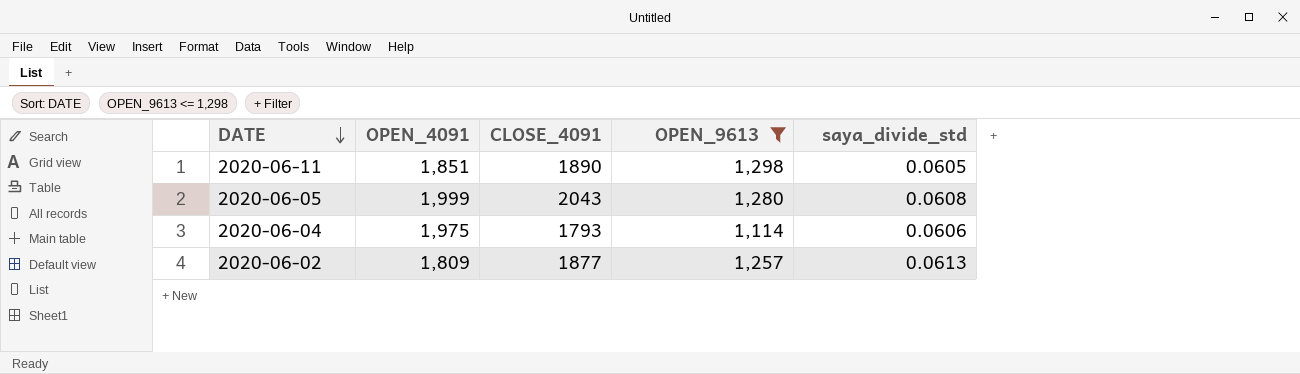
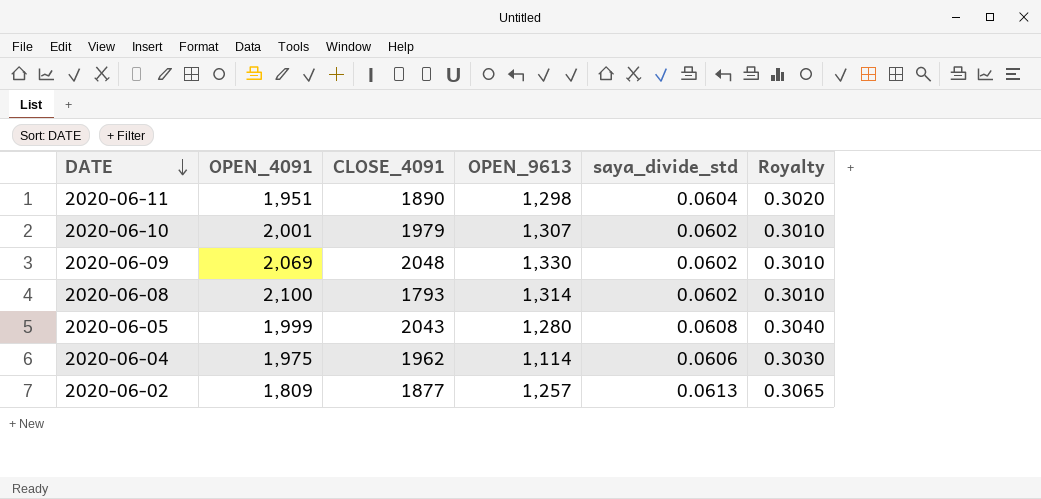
filter: OPEN_9613 <= 1,298 -> none
column Royalty | formula: none -> [saya_divide_std] * 5
2020-06-11 | OPEN_4091: 1,851 -> 1,951
2020-06-11 | saya_divide_std: 0.0605 -> 0.0604
2020-06-04 | CLOSE_4091: 1793 -> 1962

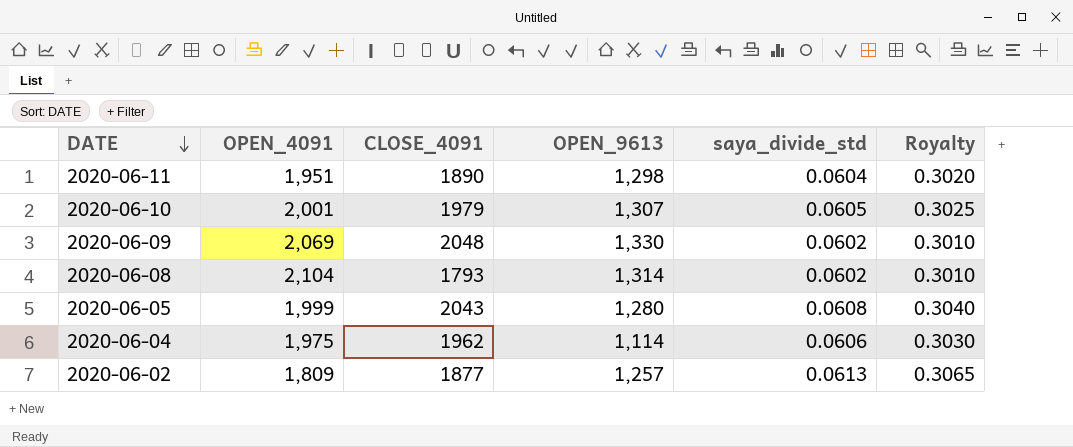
2020-06-10 | saya_divide_std: 0.0602 -> 0.0605
2020-06-10 | Royalty: 0.3010 -> 0.3025
2020-06-08 | OPEN_4091: 2,100 -> 2,104

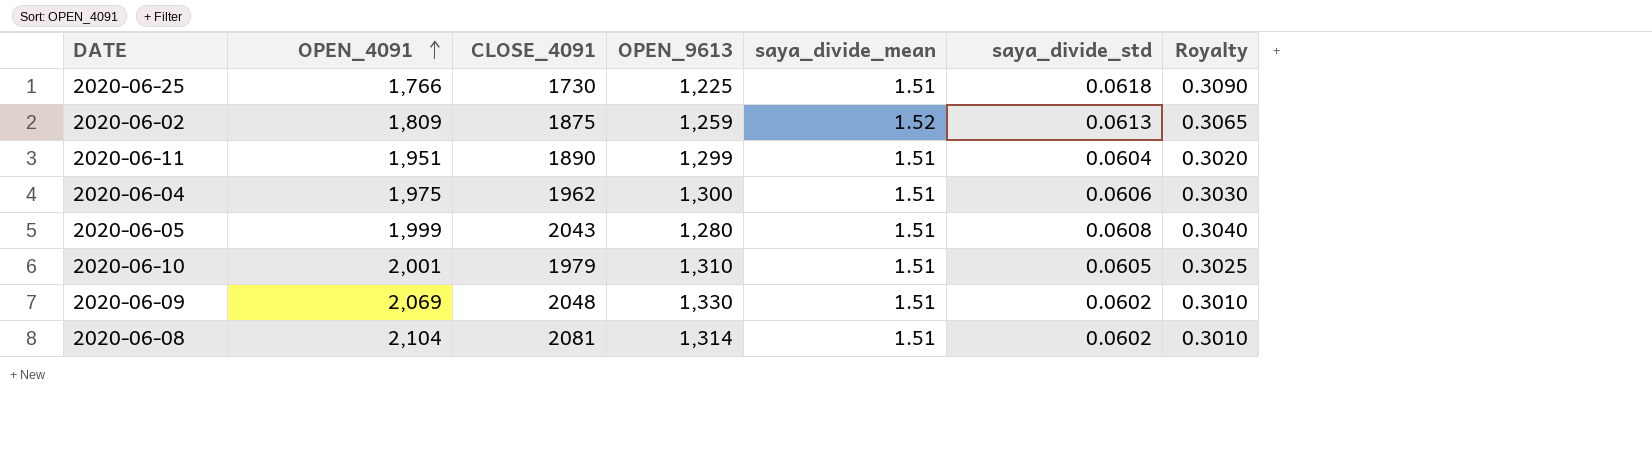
row order: DATE descending -> OPEN_4091 ascending
column saya_divide_mean | position: none -> 5
row 2020-06-25: none -> 1,766 | 1730 | 1,225 | 1.51 | 0.0618 | 0.3090
2020-06-02 | CLOSE_4091: 1877 -> 1875
2020-06-02 | OPEN_9613: 1,257 -> 1,259
2020-06-11 | OPEN_9613: 1,298 -> 1,299
2020-06-04 | OPEN_9613: 1,114 -> 1,300
2020-06-10 | OPEN_9613: 1,307 -> 1,310
2020-06-08 | CLOSE_4091: 1793 -> 2081

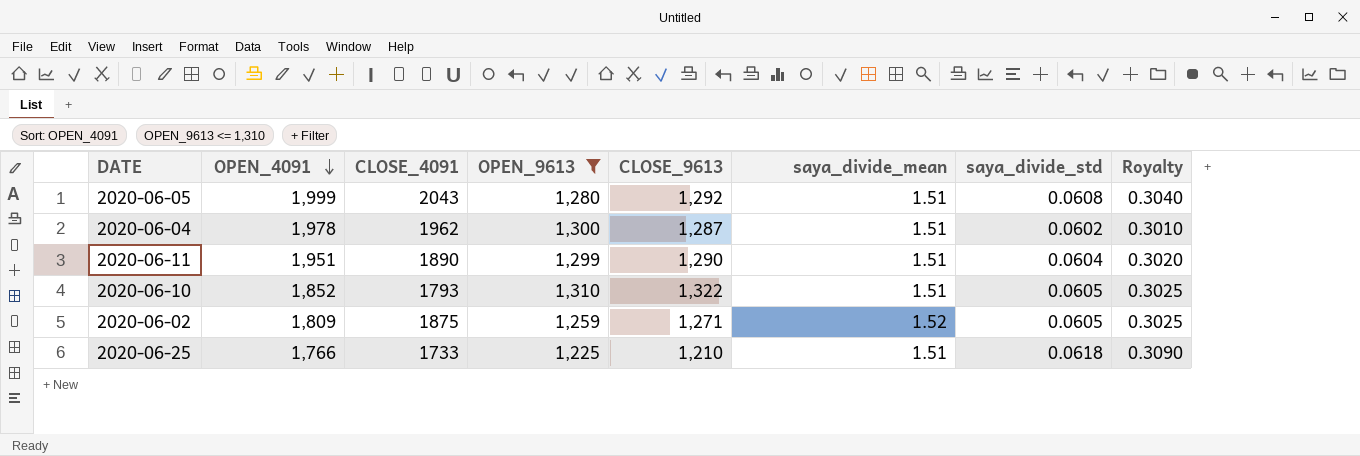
filter: none -> OPEN_9613 <= 1,310
row order: OPEN_4091 ascending -> OPEN_4091 descending
column CLOSE_9613 | position: none -> 5
2020-06-04 | OPEN_4091: 1,975 -> 1,978
2020-06-04 | saya_divide_std: 0.0606 -> 0.0602
2020-06-04 | Royalty: 0.3030 -> 0.3010
2020-06-10 | OPEN_4091: 2,001 -> 1,852
2020-06-10 | CLOSE_4091: 1979 -> 1793
2020-06-02 | saya_divide_std: 0.0613 -> 0.0605
2020-06-02 | Royalty: 0.3065 -> 0.3025
2020-06-25 | CLOSE_4091: 1730 -> 1733

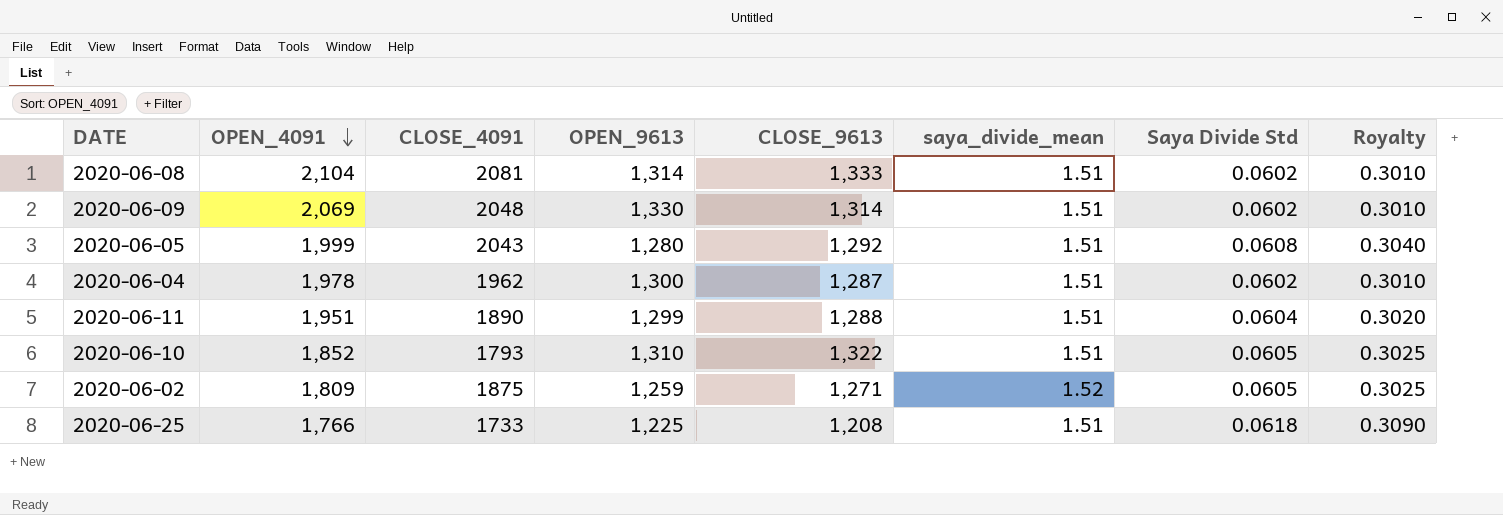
filter: OPEN_9613 <= 1,310 -> none
column name: saya_divide_std -> Saya Divide Std
2020-06-11 | CLOSE_9613: 1,290 -> 1,288
2020-06-25 | CLOSE_9613: 1,210 -> 1,208

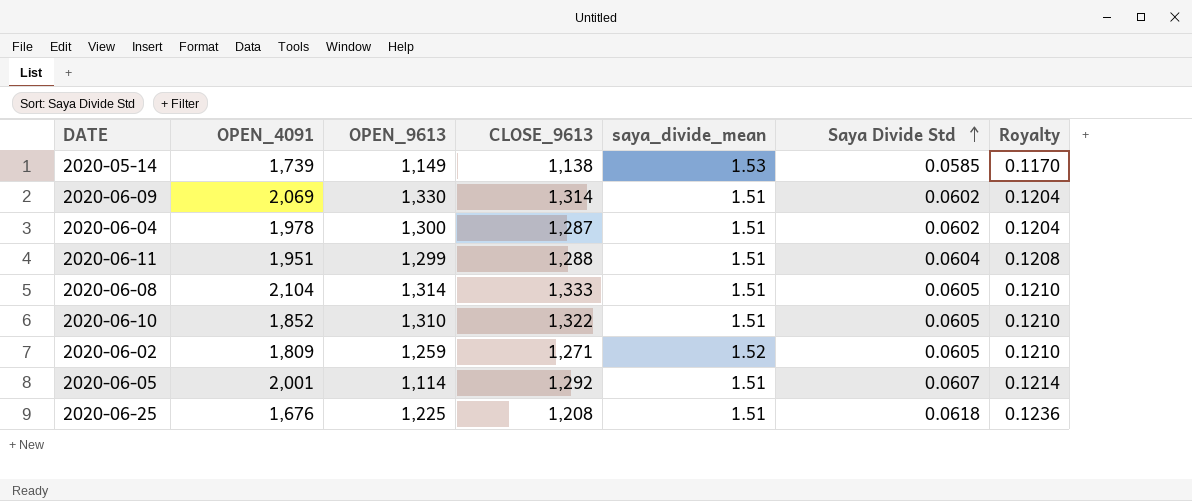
row order: OPEN_4091 descending -> Saya Divide Std ascending
column CLOSE_4091 | position: 3 -> none
column Royalty | formula: [Saya Divide Std] * 5 -> [Saya Divide Std] * 2
row 2020-05-14: none -> 1,739 | 1,149 | 1,138 | 1.53 | 0.0585 | 0.1170
2020-06-08 | Saya Divide Std: 0.0602 -> 0.0605
2020-06-05 | OPEN_4091: 1,999 -> 2,001
2020-06-05 | OPEN_9613: 1,280 -> 1,114
2020-06-05 | Saya Divide Std: 0.0608 -> 0.0607
2020-06-25 | OPEN_4091: 1,766 -> 1,676

